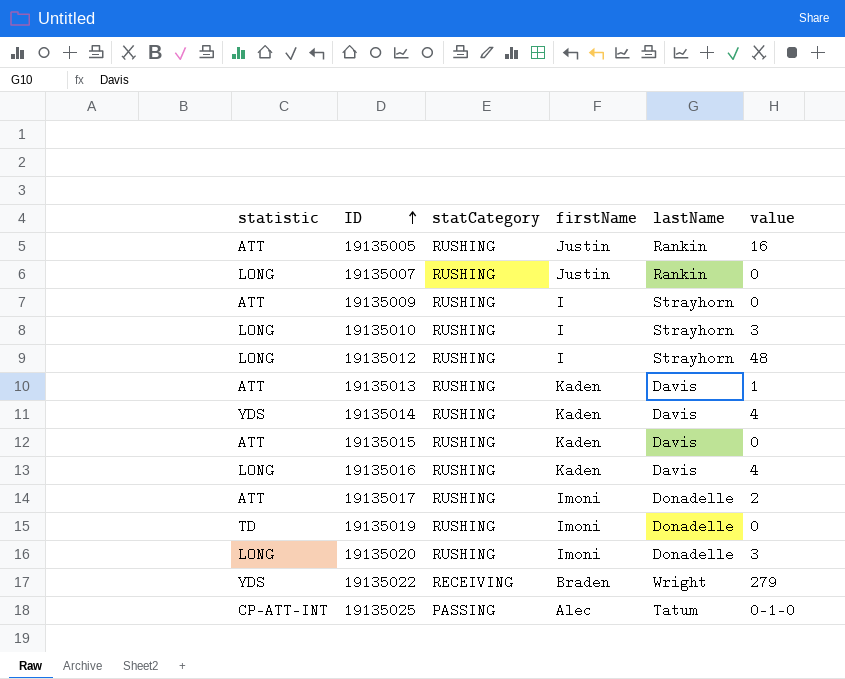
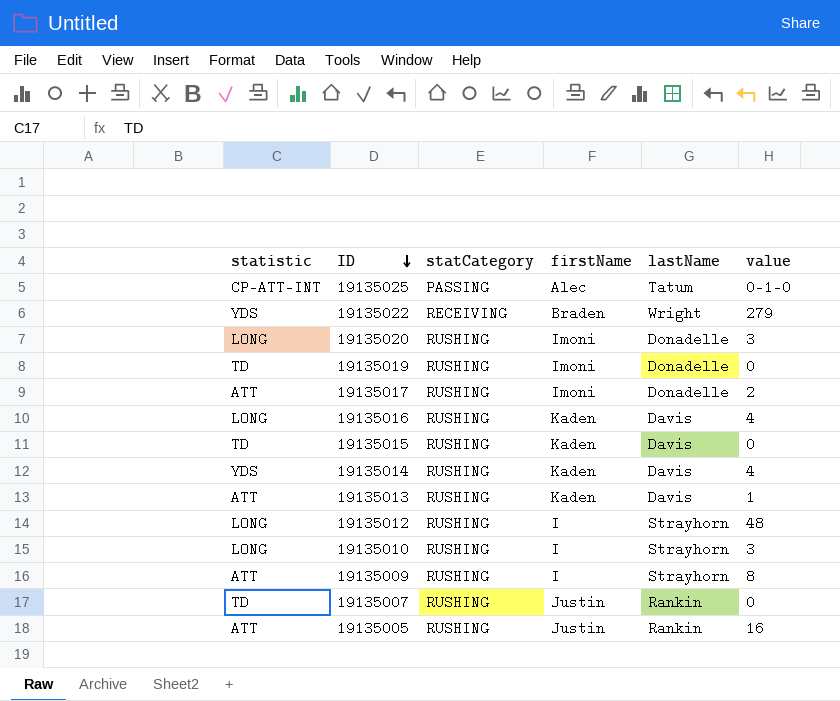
row order: ID ascending -> ID descending
19135015 | statistic: ATT -> TD
19135009 | value: 0 -> 8
19135007 | statistic: LONG -> TD

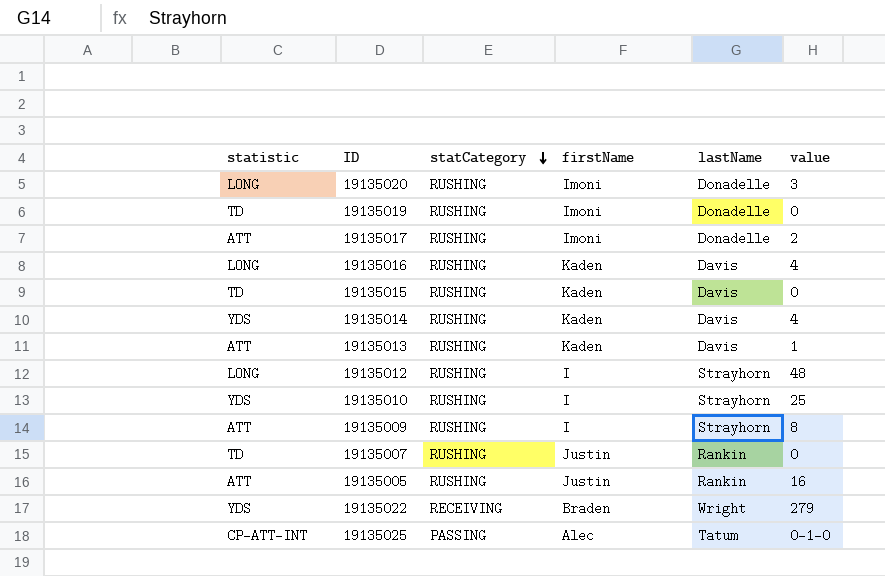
row order: ID descending -> statCategory descending
19135010 | statistic: LONG -> YDS
19135010 | value: 3 -> 25

